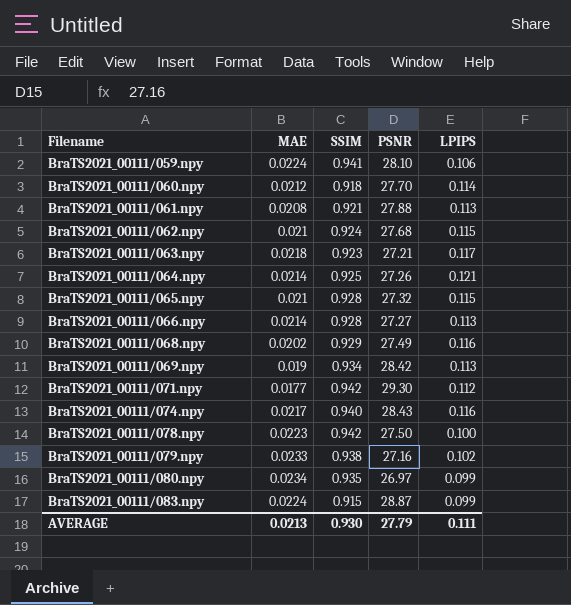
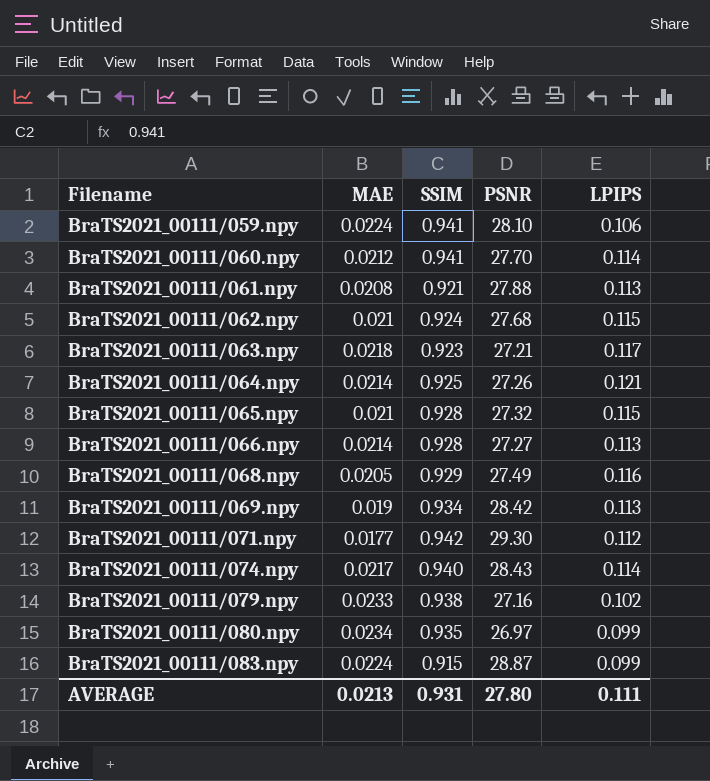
row BraTS2021_00111/078.npy: 0.0223 | 0.942 | 27.50 | 0.100 -> none
BraTS2021_00111/060.npy | SSIM: 0.918 -> 0.941
BraTS2021_00111/068.npy | MAE: 0.0202 -> 0.0205
BraTS2021_00111/074.npy | LPIPS: 0.116 -> 0.114
AVERAGE | SSIM: 0.930 -> 0.931
AVERAGE | PSNR: 27.79 -> 27.80

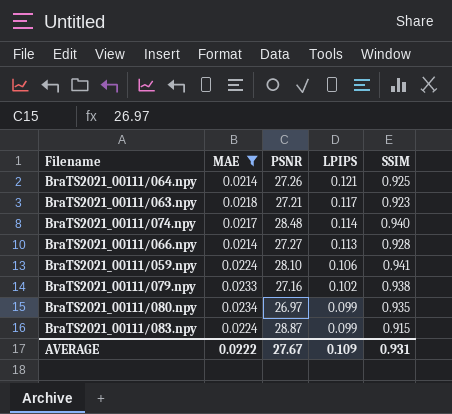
filter: none -> MAE >= 0.0214
row order: Filename ascending -> LPIPS descending
column SSIM | position: 3 -> 5
BraTS2021_00111/074.npy | PSNR: 28.43 -> 28.48
AVERAGE | MAE: 0.0213 -> 0.0222
AVERAGE | PSNR: 27.80 -> 27.67
AVERAGE | LPIPS: 0.111 -> 0.109

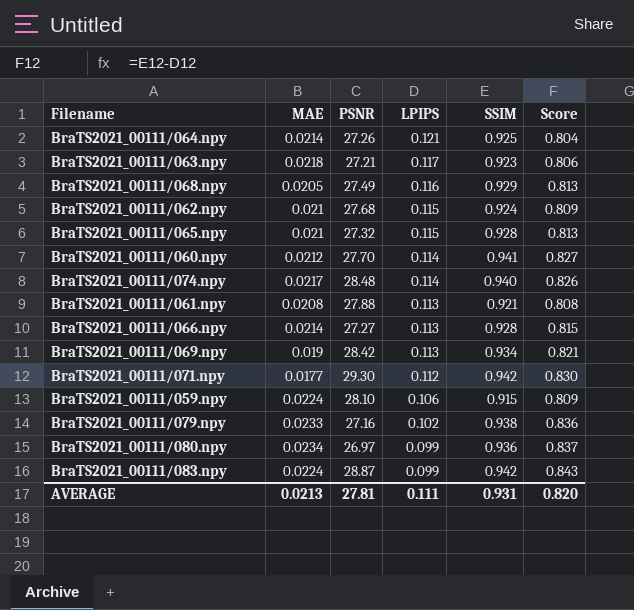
filter: MAE >= 0.0214 -> none
column Score | formula: none -> [SSIM] - [LPIPS]
BraTS2021_00111/059.npy | SSIM: 0.941 -> 0.915
BraTS2021_00111/080.npy | SSIM: 0.935 -> 0.936
BraTS2021_00111/083.npy | SSIM: 0.915 -> 0.942
AVERAGE | MAE: 0.0222 -> 0.0213
AVERAGE | PSNR: 27.67 -> 27.81
AVERAGE | LPIPS: 0.109 -> 0.111

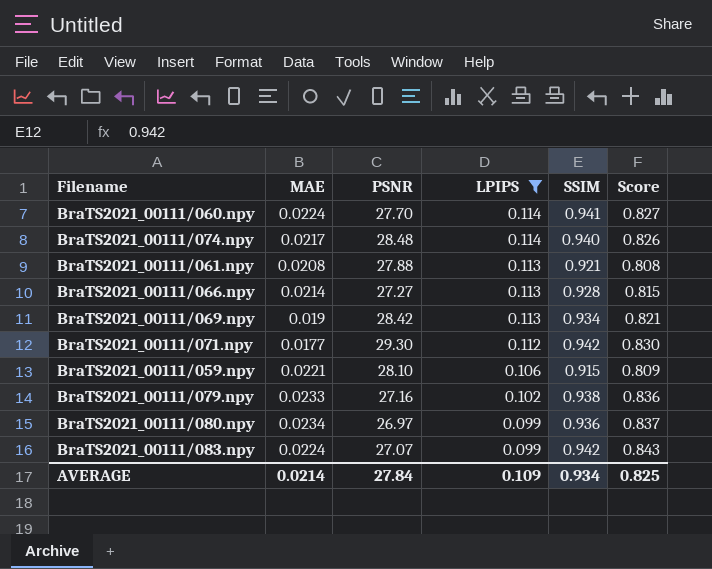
filter: none -> LPIPS <= 0.114
BraTS2021_00111/060.npy | MAE: 0.0212 -> 0.0224
BraTS2021_00111/059.npy | MAE: 0.0224 -> 0.0221
BraTS2021_00111/083.npy | PSNR: 28.87 -> 27.07
AVERAGE | MAE: 0.0213 -> 0.0214
AVERAGE | PSNR: 27.81 -> 27.84
AVERAGE | LPIPS: 0.111 -> 0.109
AVERAGE | SSIM: 0.931 -> 0.934
AVERAGE | Score: 0.820 -> 0.825

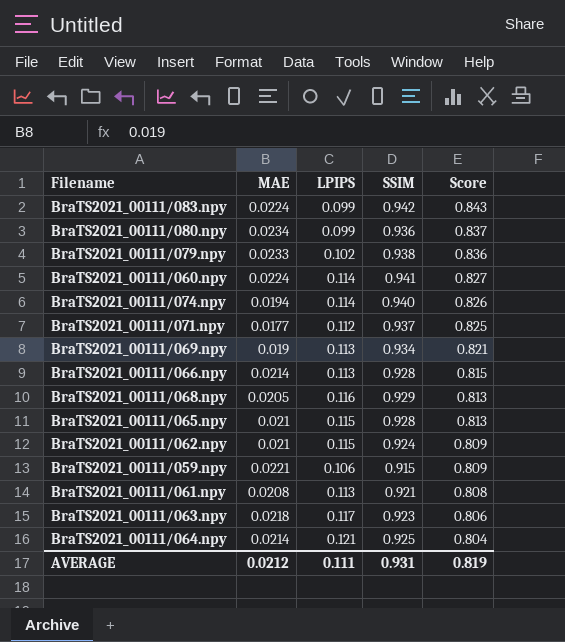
filter: LPIPS <= 0.114 -> none
row order: LPIPS descending -> Score descending
column PSNR | position: 3 -> none
BraTS2021_00111/074.npy | MAE: 0.0217 -> 0.0194
BraTS2021_00111/071.npy | SSIM: 0.942 -> 0.937
BraTS2021_00111/071.npy | Score: 0.830 -> 0.825
AVERAGE | MAE: 0.0214 -> 0.0212
AVERAGE | LPIPS: 0.109 -> 0.111
AVERAGE | SSIM: 0.934 -> 0.931
AVERAGE | Score: 0.825 -> 0.819

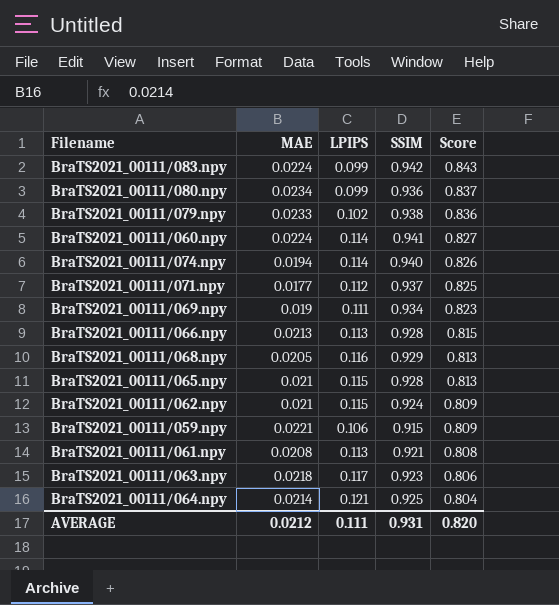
BraTS2021_00111/069.npy | LPIPS: 0.113 -> 0.111
BraTS2021_00111/069.npy | Score: 0.821 -> 0.823
BraTS2021_00111/066.npy | MAE: 0.0214 -> 0.0213
AVERAGE | Score: 0.819 -> 0.820

